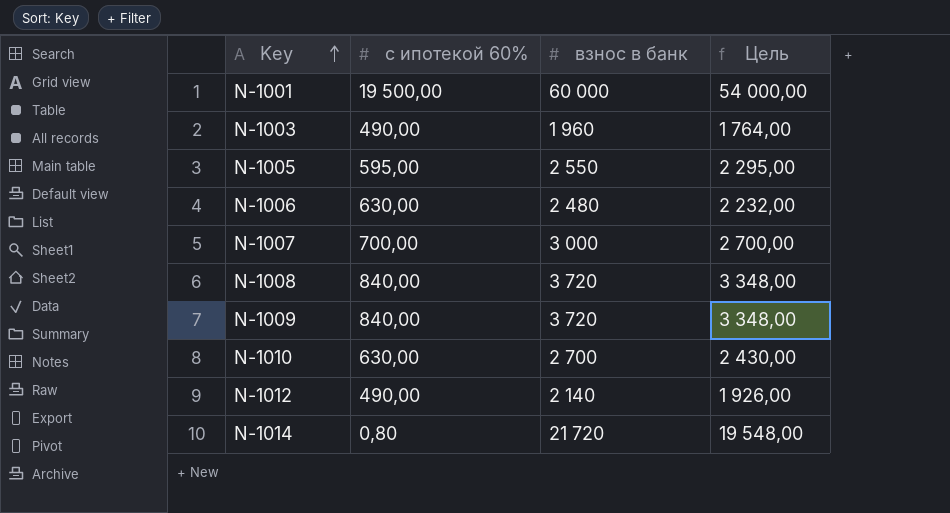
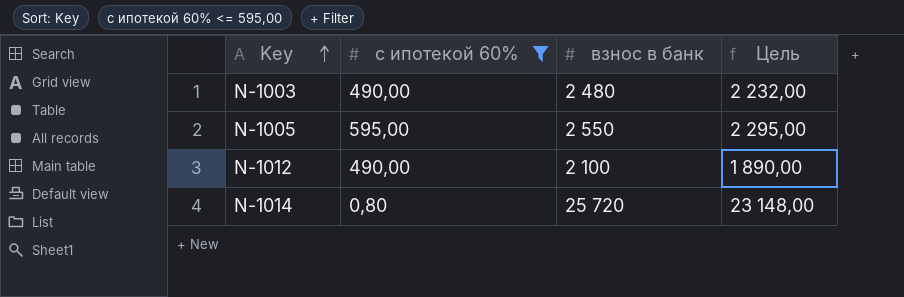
filter: none -> с ипотекой 60% <= 595,00
N-1003 | взнос в банк: 1 960 -> 2 480
N-1003 | Цель: 1 764,00 -> 2 232,00
N-1012 | взнос в банк: 2 140 -> 2 100
N-1012 | Цель: 1 926,00 -> 1 890,00
N-1014 | взнос в банк: 21 720 -> 25 720
N-1014 | Цель: 19 548,00 -> 23 148,00

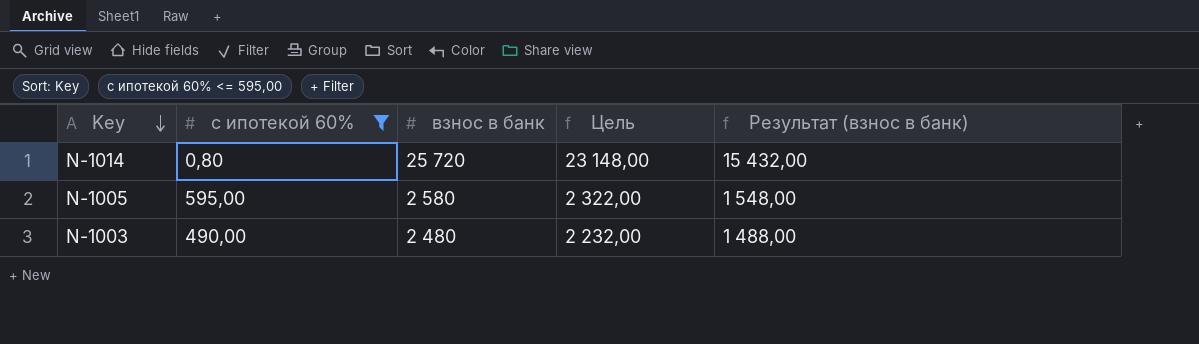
row order: Key ascending -> Key descending
column Результат (взнос в банк) | formula: none -> [взнос в банк] * 0,6
row N-1012: 490,00 | 2 100 | 1 890,00 -> none
N-1005 | взнос в банк: 2 550 -> 2 580
N-1005 | Цель: 2 295,00 -> 2 322,00

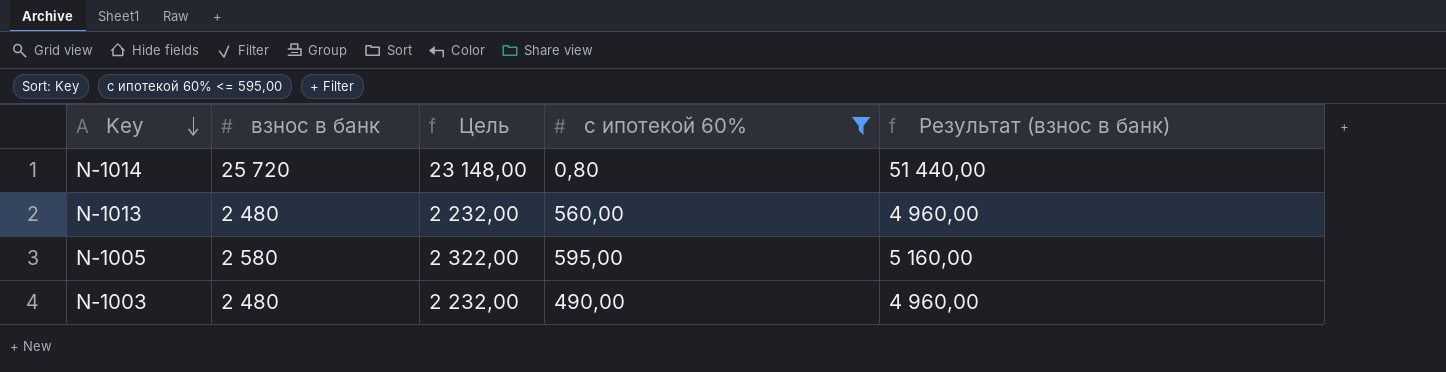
column с ипотекой 60% | position: 2 -> 4
column Результат (взнос в банк) | formula: [взнос в банк] * 0,6 -> [взнос в банк] * 2
row N-1013: none -> 2 480 | 2 232,00 | 560,00 | 4 960,00

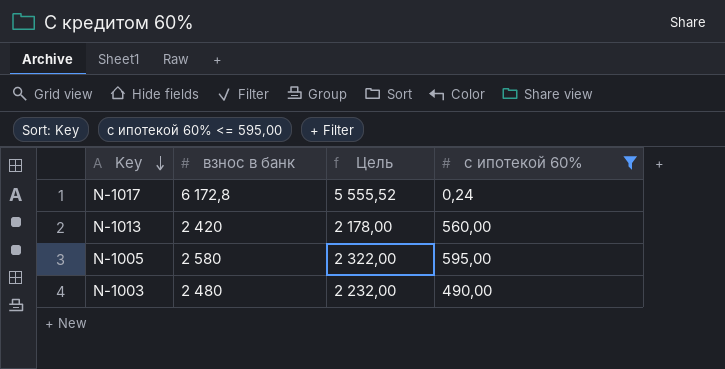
column Результат (взнос в банк) | formula: [взнос в банк] * 2 -> none
row N-1014: 25 720 | 23 148,00 | 0,80 | 51 440,00 -> none
row N-1017: none -> 6 172,8 | 5 555,52 | 0,24
N-1013 | взнос в банк: 2 480 -> 2 420
N-1013 | Цель: 2 232,00 -> 2 178,00

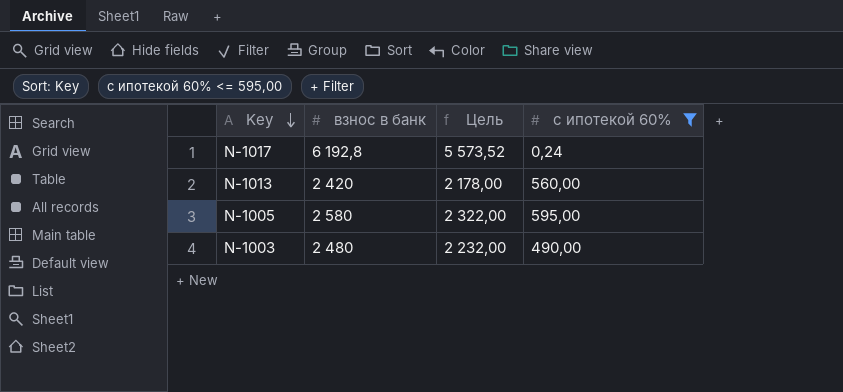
N-1017 | взнос в банк: 6 172,8 -> 6 192,8
N-1017 | Цель: 5 555,52 -> 5 573,52

